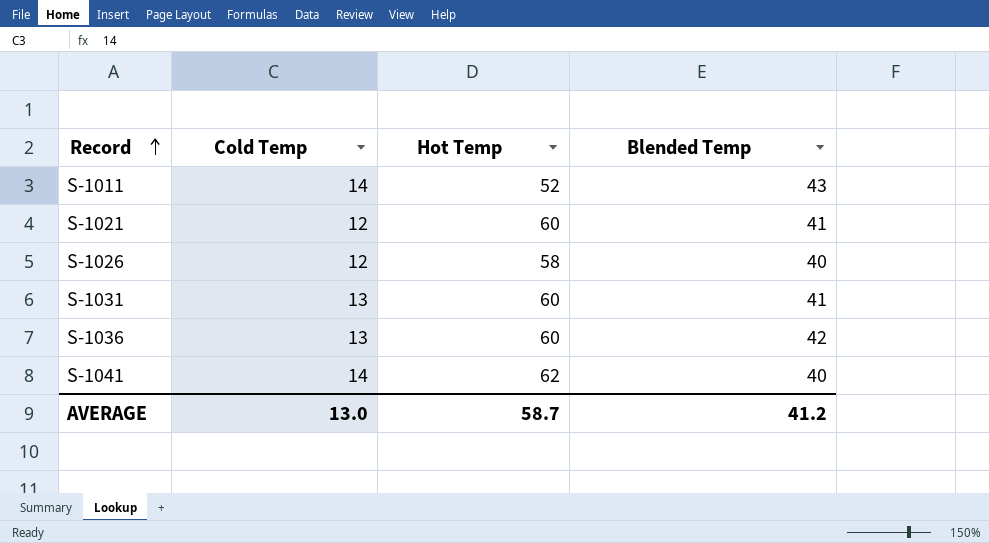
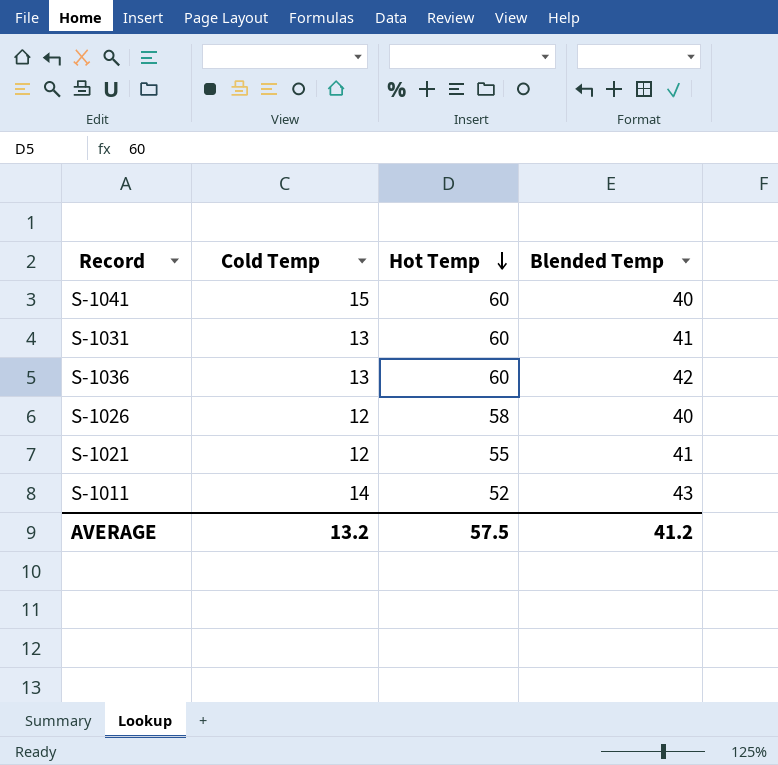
row order: Record ascending -> Hot Temp descending
S-1041 | Cold Temp: 14 -> 15
S-1041 | Hot Temp: 62 -> 60
S-1021 | Hot Temp: 60 -> 55
AVERAGE | Cold Temp: 13.0 -> 13.2
AVERAGE | Hot Temp: 58.7 -> 57.5

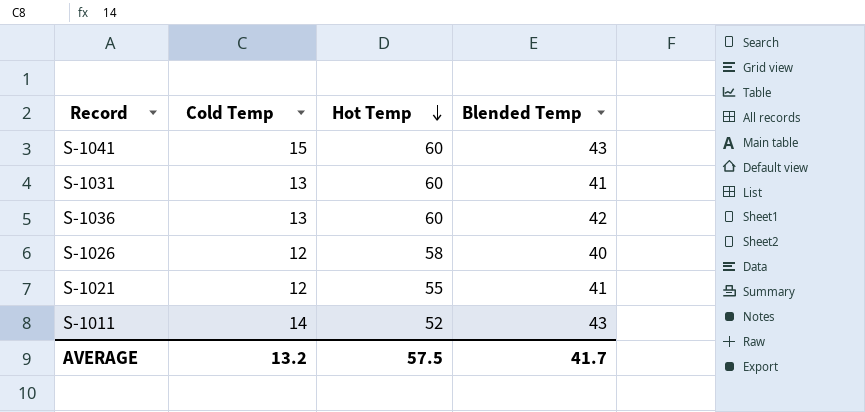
S-1041 | Blended Temp: 40 -> 43
AVERAGE | Blended Temp: 41.2 -> 41.7

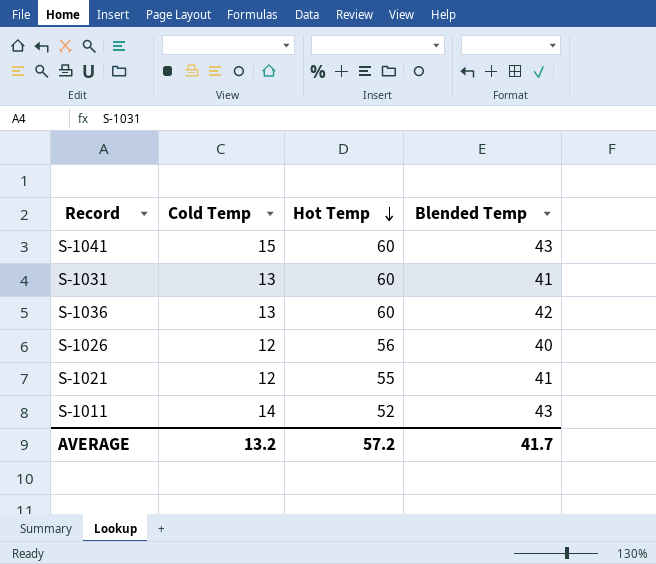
S-1026 | Hot Temp: 58 -> 56
AVERAGE | Hot Temp: 57.5 -> 57.2

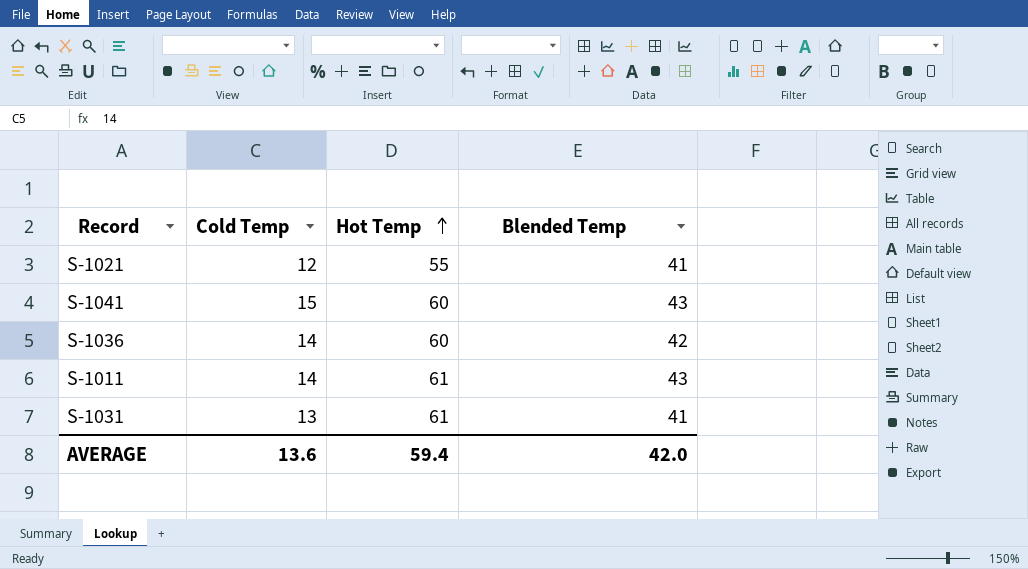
row order: Hot Temp descending -> Hot Temp ascending
row S-1026: 12 | 56 | 40 -> none
S-1036 | Cold Temp: 13 -> 14
S-1011 | Hot Temp: 52 -> 61
S-1031 | Hot Temp: 60 -> 61
AVERAGE | Cold Temp: 13.2 -> 13.6
AVERAGE | Hot Temp: 57.2 -> 59.4
AVERAGE | Blended Temp: 41.7 -> 42.0

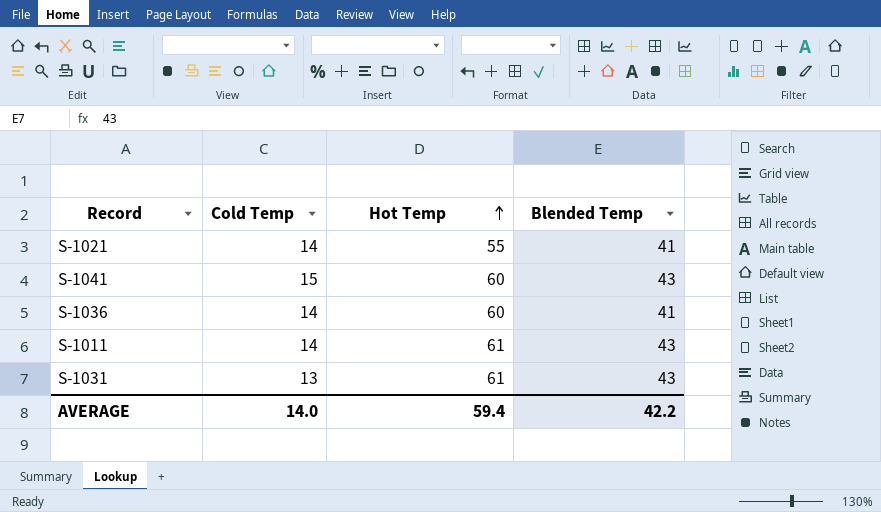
S-1021 | Cold Temp: 12 -> 14
S-1036 | Blended Temp: 42 -> 41
S-1031 | Blended Temp: 41 -> 43
AVERAGE | Cold Temp: 13.6 -> 14.0
AVERAGE | Blended Temp: 42.0 -> 42.2

